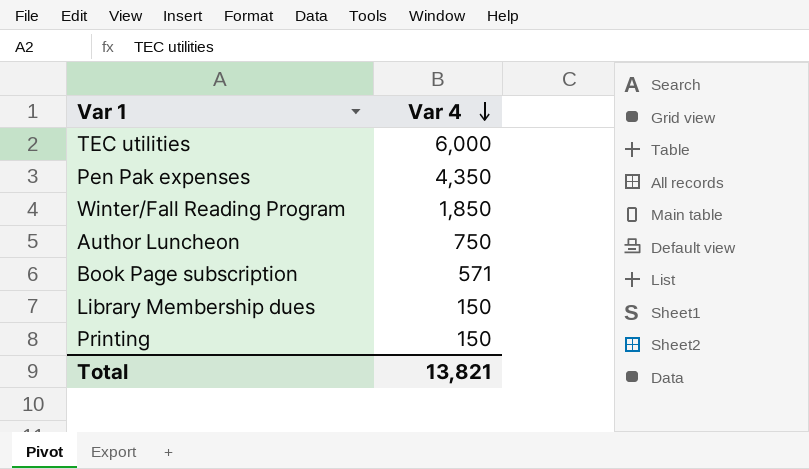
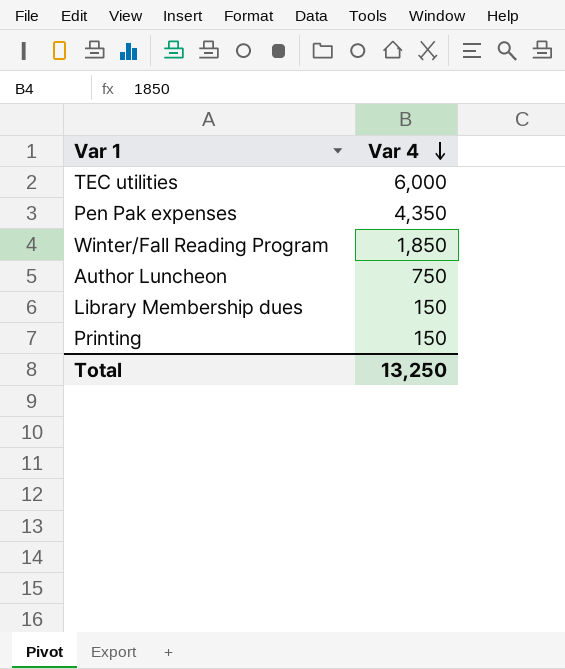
row Book Page subscription: 571 -> none
Total | Var 4: 13,821 -> 13,250

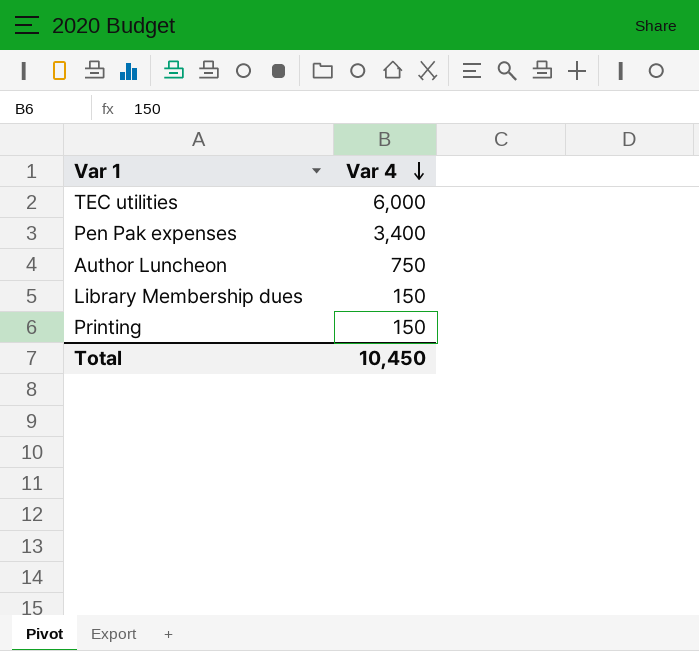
row Winter/Fall Reading Program: 1,850 -> none
Pen Pak expenses | Var 4: 4,350 -> 3,400
Total | Var 4: 13,250 -> 10,450

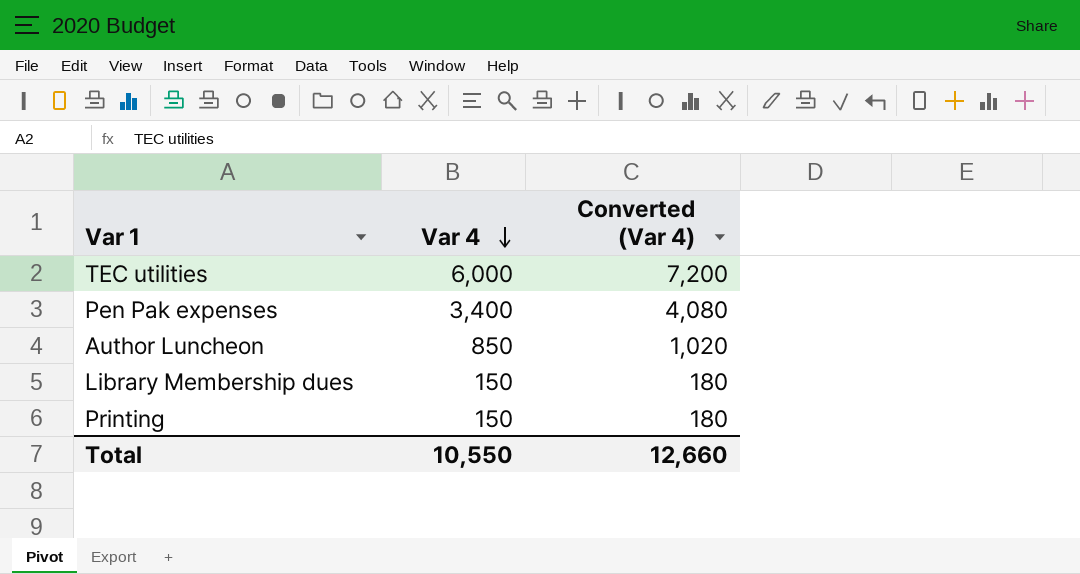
column Converted (Var 4) | formula: none -> [Var 4] * 1.2
Author Luncheon | Var 4: 750 -> 850
Total | Var 4: 10,450 -> 10,550

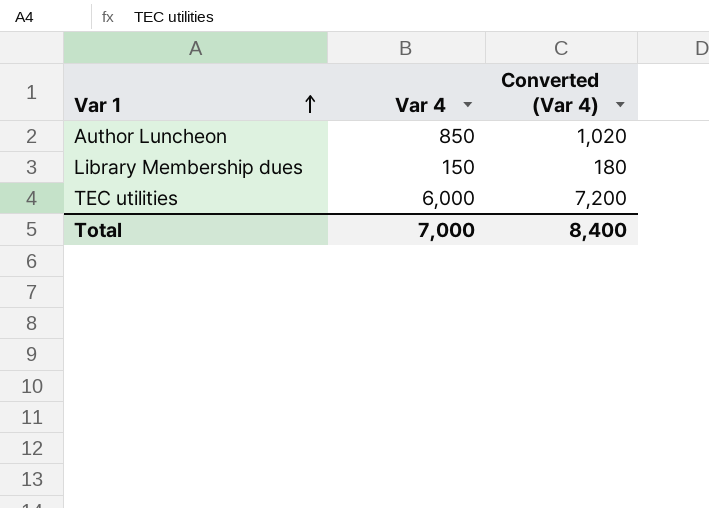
row order: Var 4 descending -> Var 1 ascending
row Pen Pak expenses: 3,400 | 4,080 -> none
row Printing: 150 | 180 -> none
Total | Var 4: 10,550 -> 7,000
Total | Converted (Var 4): 12,660 -> 8,400

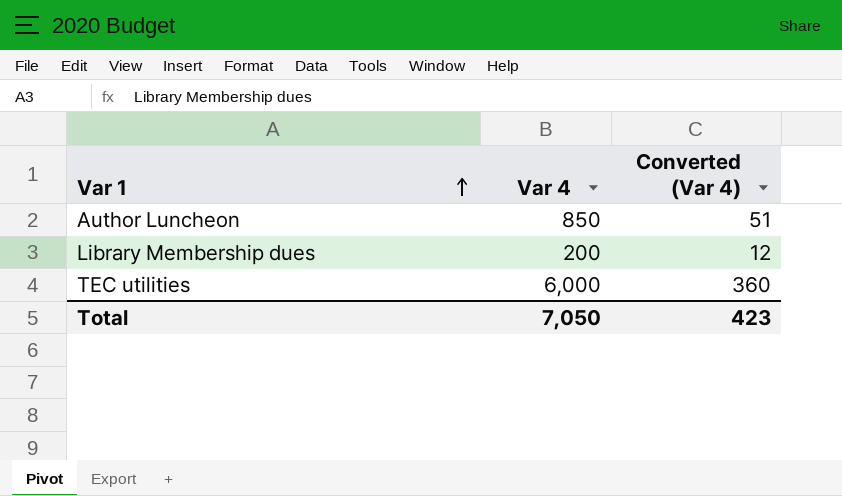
column Converted (Var 4) | formula: [Var 4] * 1.2 -> [Var 4] * 0.06
Library Membership dues | Var 4: 150 -> 200
Total | Var 4: 7,000 -> 7,050
Total | Converted (Var 4): 8,400 -> 423

